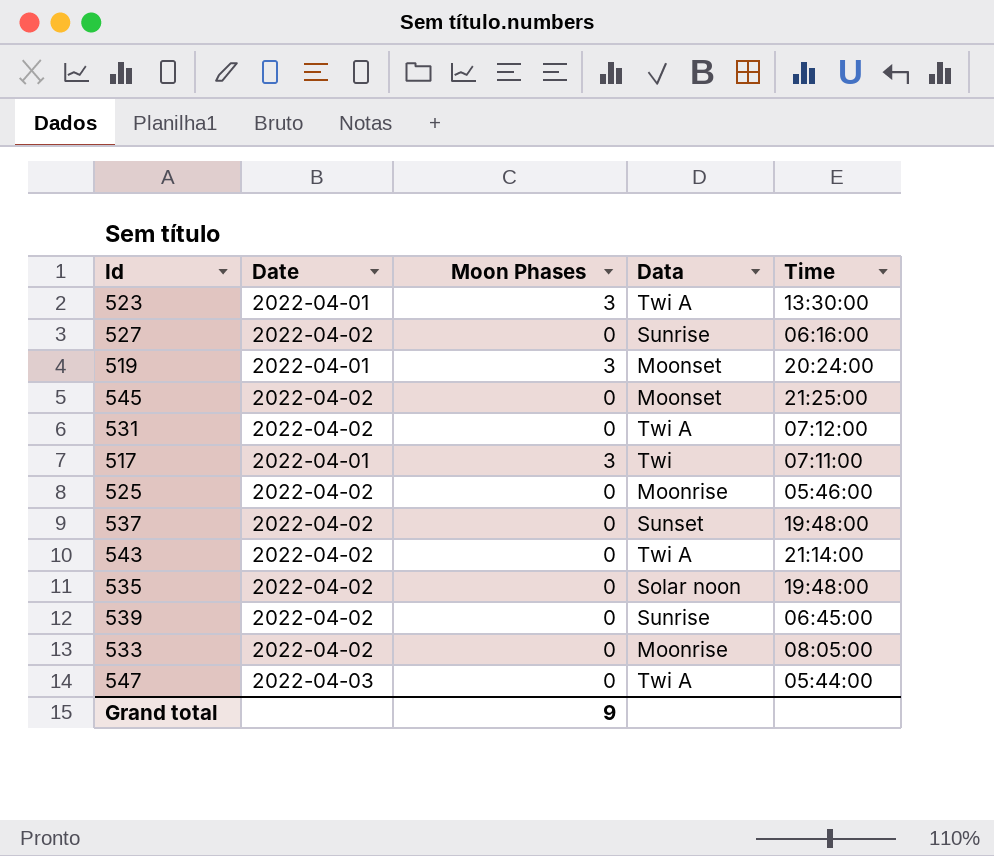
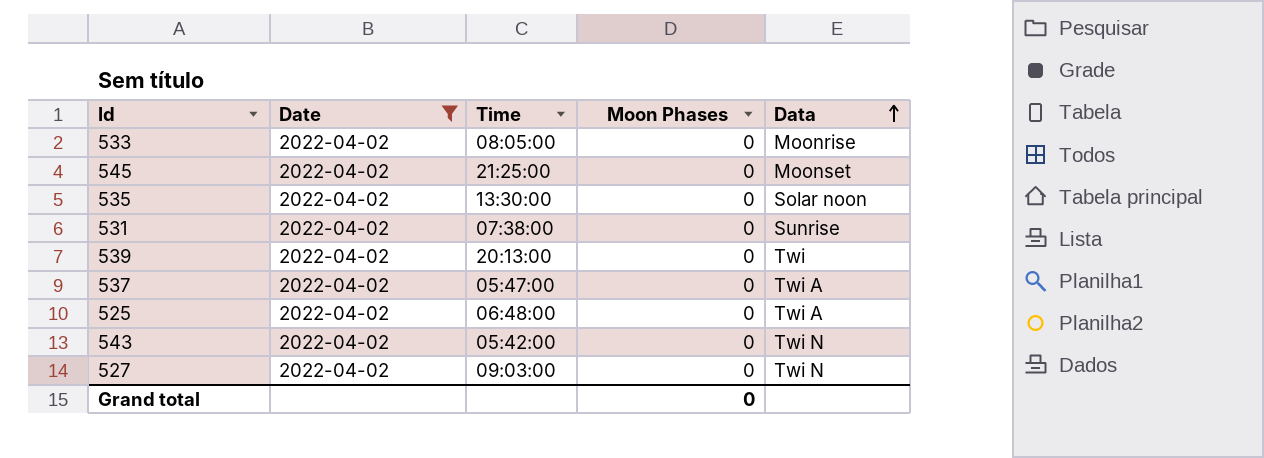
filter: none -> Date = 2022-04-02
row order: none -> Data ascending
column Time | position: 5 -> 3
535 | Time: 19:48:00 -> 13:30:00
531 | Time: 07:12:00 -> 07:38:00
531 | Data: Twi A -> Sunrise
539 | Time: 06:45:00 -> 20:13:00
539 | Data: Sunrise -> Twi
537 | Time: 19:48:00 -> 05:47:00
537 | Data: Sunset -> Twi A
525 | Time: 05:46:00 -> 06:48:00
525 | Data: Moonrise -> Twi A
543 | Time: 21:14:00 -> 05:42:00
543 | Data: Twi A -> Twi N
527 | Time: 06:16:00 -> 09:03:00
527 | Data: Sunrise -> Twi N
Grand total | Moon Phases: 9 -> 0

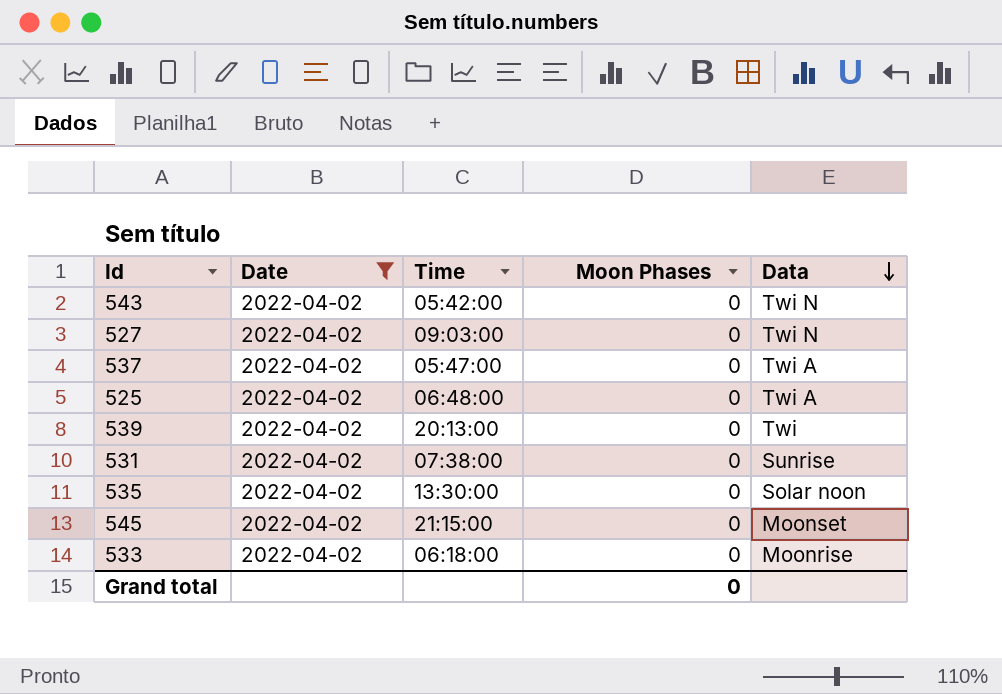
row order: Data ascending -> Data descending
545 | Time: 21:25:00 -> 21:15:00
533 | Time: 08:05:00 -> 06:18:00

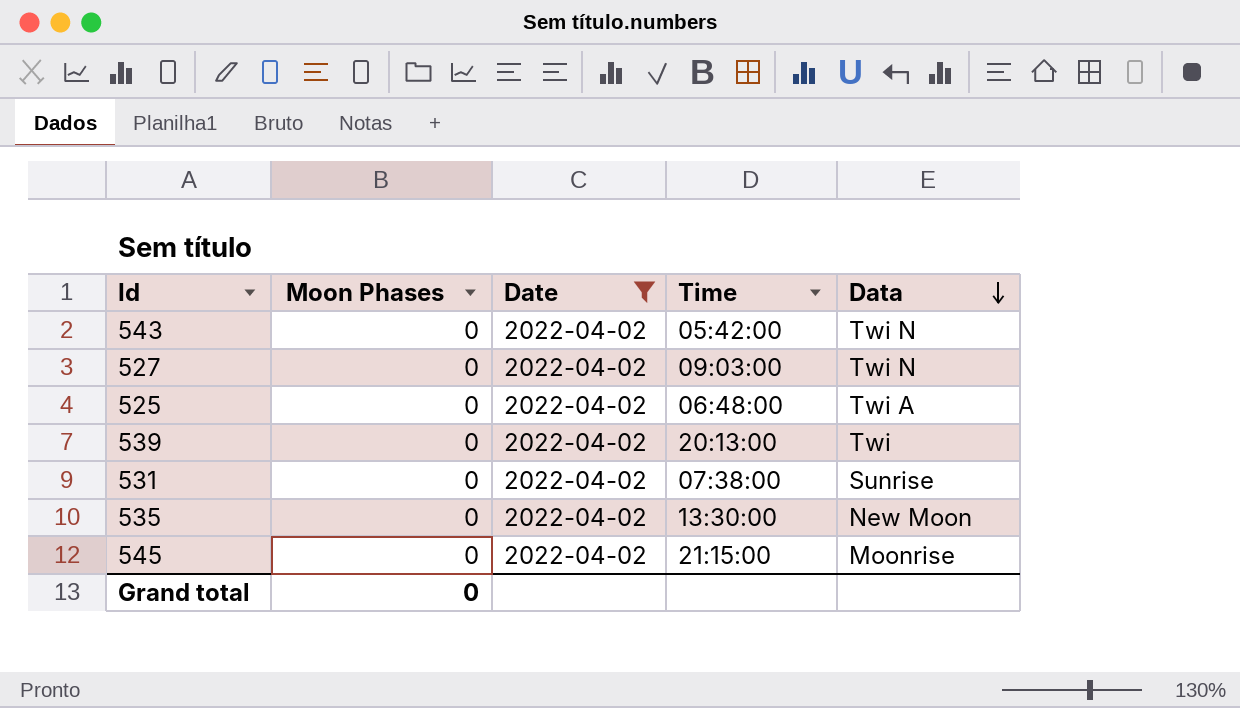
column Moon Phases | position: 4 -> 2
row 537: 2022-04-02 | 05:47:00 | 0 | Twi A -> none
row 533: 2022-04-02 | 06:18:00 | 0 | Moonrise -> none
535 | Data: Solar noon -> New Moon
545 | Data: Moonset -> Moonrise

